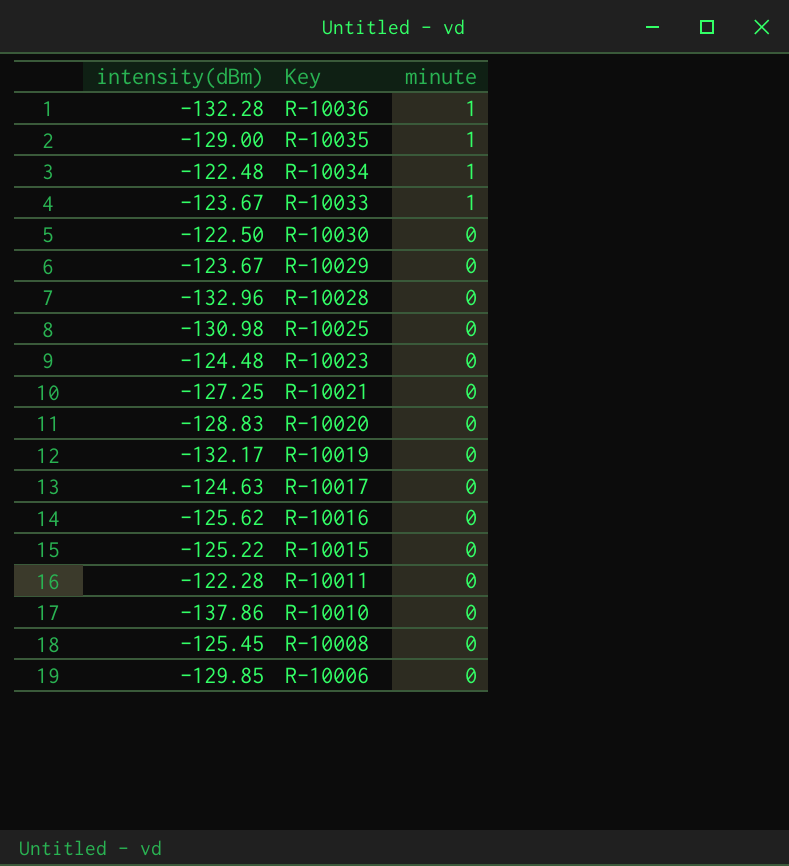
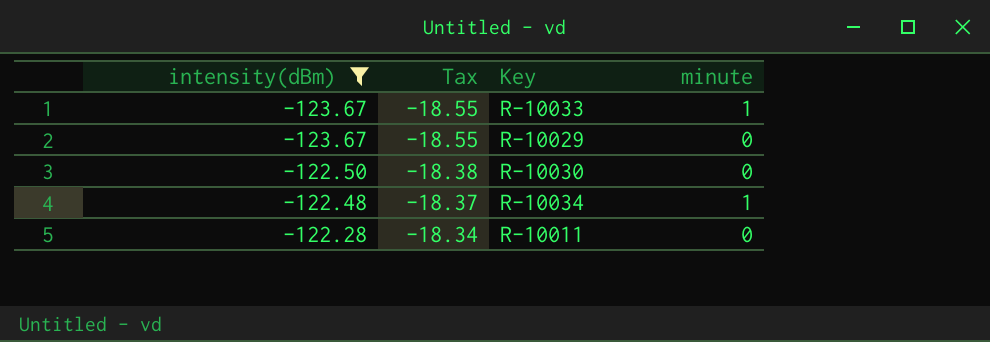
filter: none -> intensity(dBm) >= -123.67
row order: Key descending -> intensity(dBm) ascending
column Tax | formula: none -> [intensity(dBm)] * 0.15

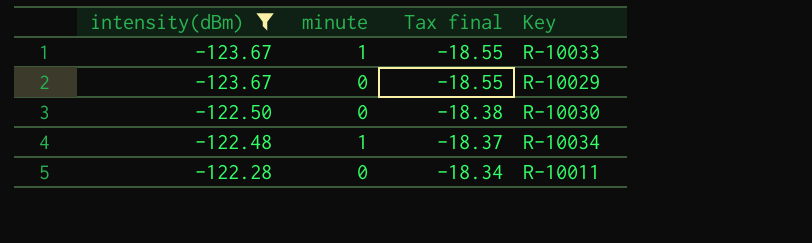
column minute | position: 4 -> 2
column name: Tax -> Tax final

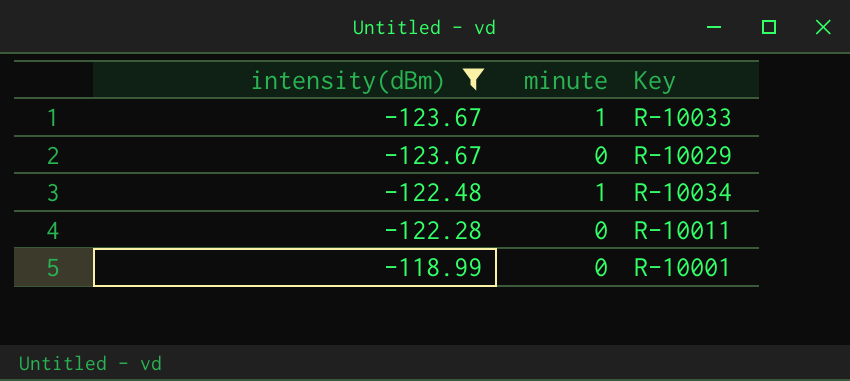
column Tax final | formula: [intensity(dBm)] * 0.15 -> none
row R-10030: -122.50 | 0 | -18.38 -> none
row R-10001: none -> -118.99 | 0

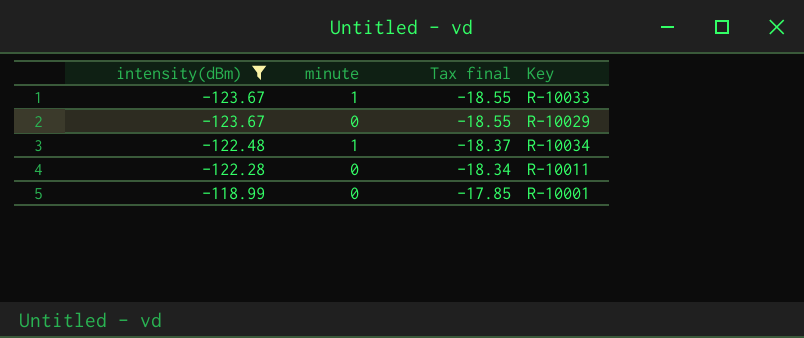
column Tax final | formula: none -> [intensity(dBm)] * 0.15

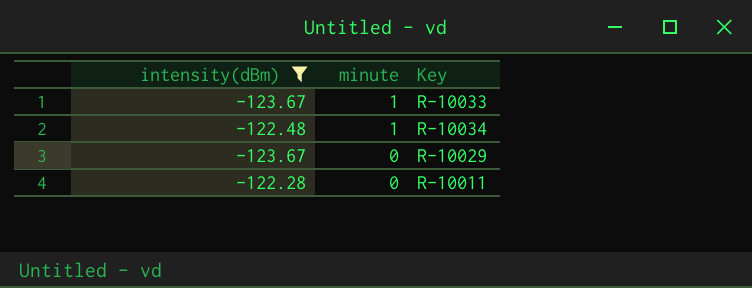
row order: intensity(dBm) ascending -> minute descending
column Tax final | formula: [intensity(dBm)] * 0.15 -> none
row R-10001: -118.99 | 0 | -17.85 -> none

